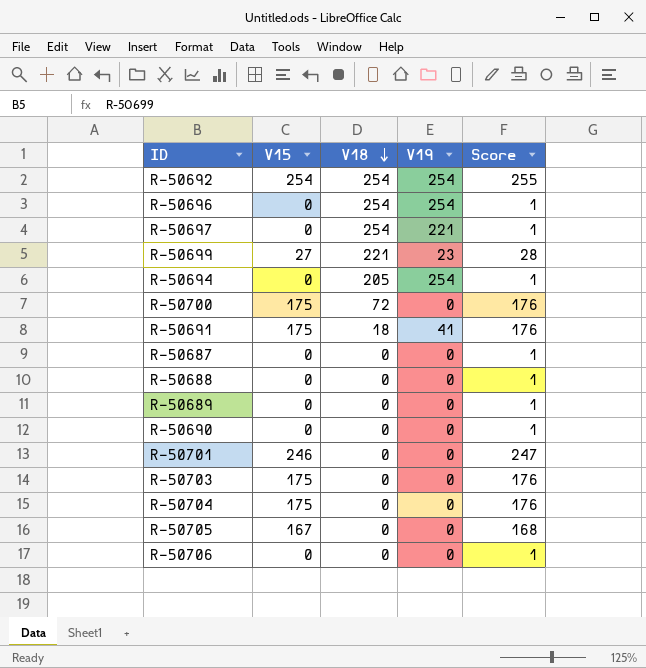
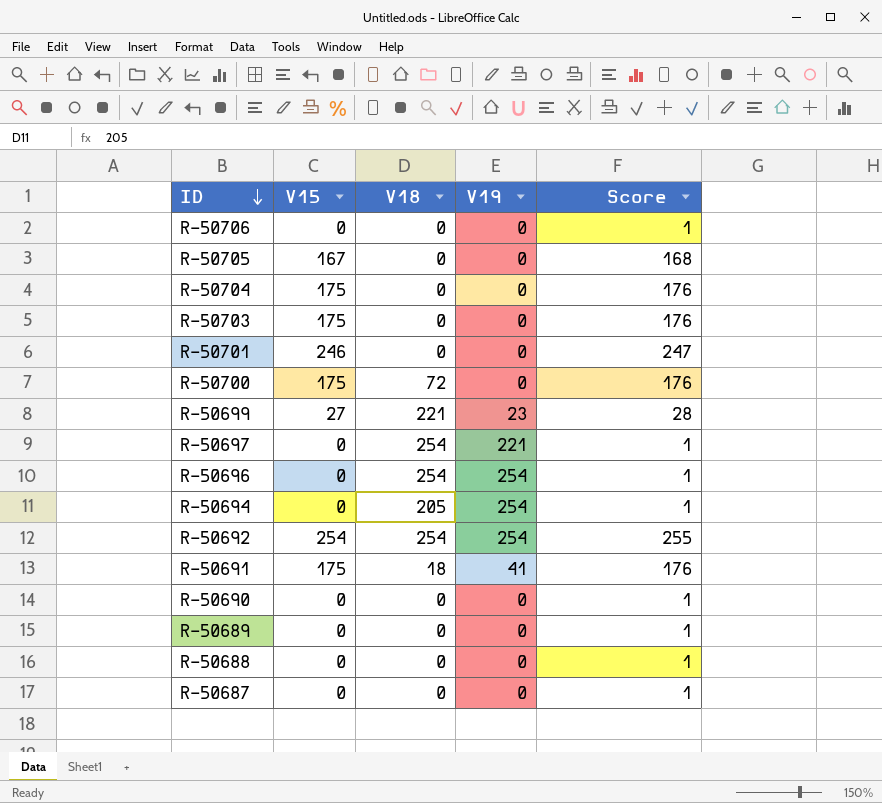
row order: V18 descending -> ID descending

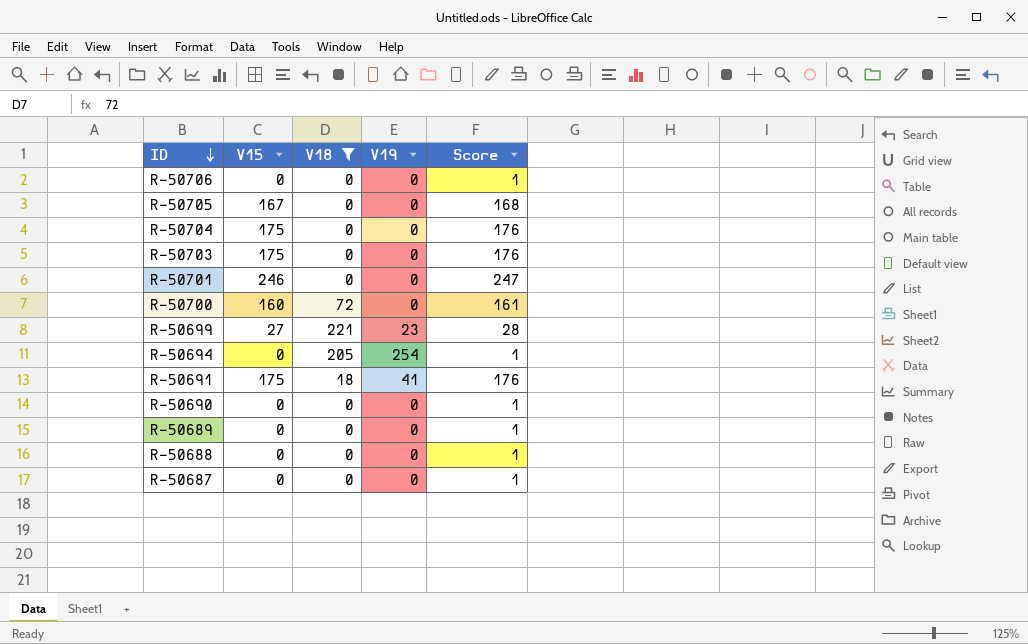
filter: none -> V18 != 254
R-50700 | V15: 175 -> 160
R-50700 | Score: 176 -> 161

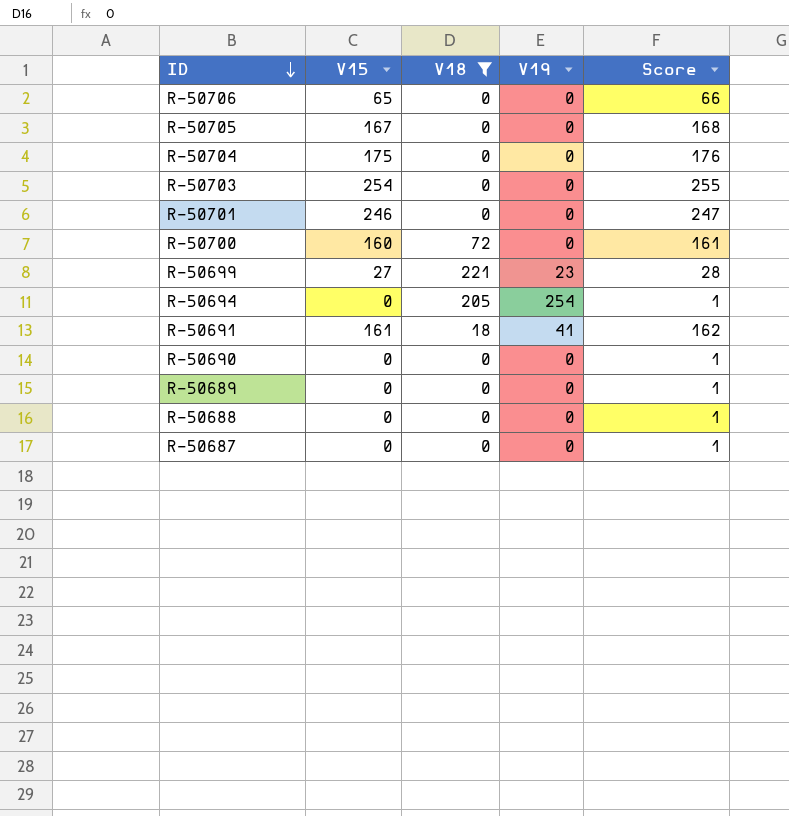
R-50706 | V15: 0 -> 65
R-50706 | Score: 1 -> 66
R-50703 | V15: 175 -> 254
R-50703 | Score: 176 -> 255
R-50691 | V15: 175 -> 161
R-50691 | Score: 176 -> 162

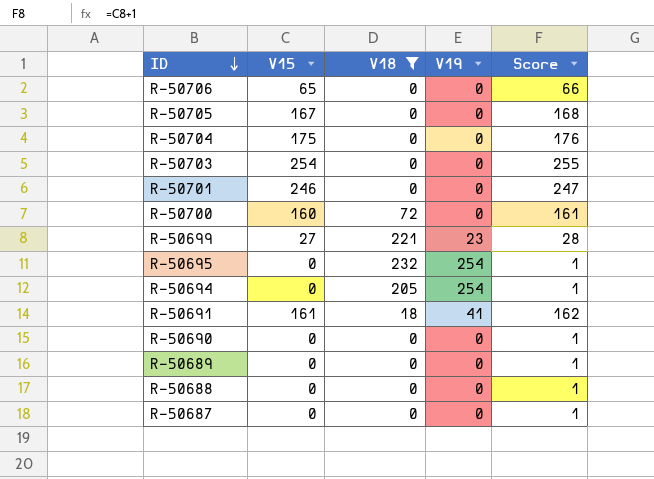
row R-50695: none -> 0 | 232 | 254 | 1

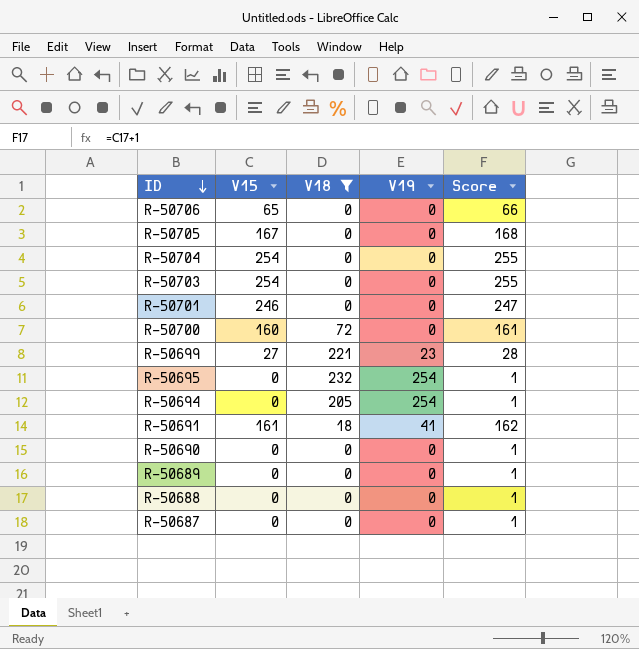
R-50704 | V15: 175 -> 254
R-50704 | Score: 176 -> 255

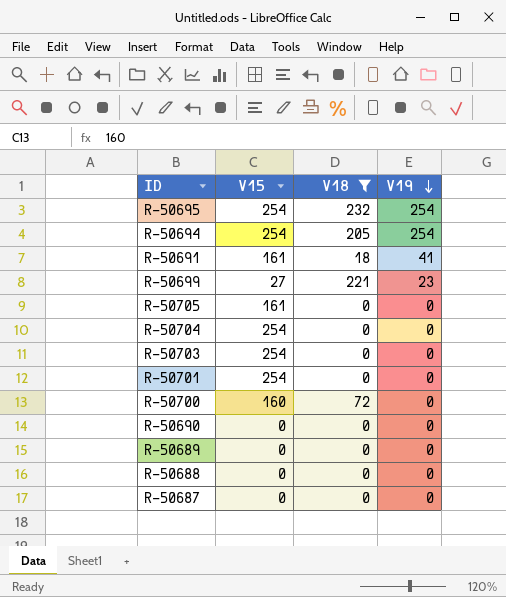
row order: ID descending -> V19 descending
column Score | formula: [V15] + 1 -> none
row R-50706: 65 | 0 | 0 | 66 -> none
R-50695 | V15: 0 -> 254
R-50694 | V15: 0 -> 254
R-50705 | V15: 167 -> 161
R-50701 | V15: 246 -> 254

